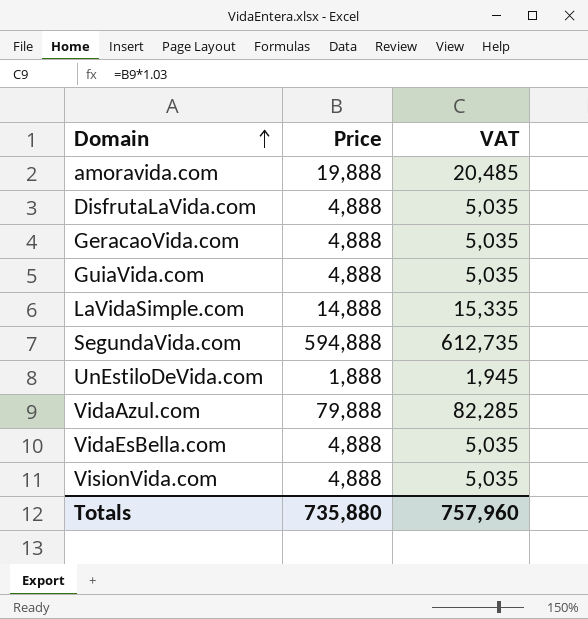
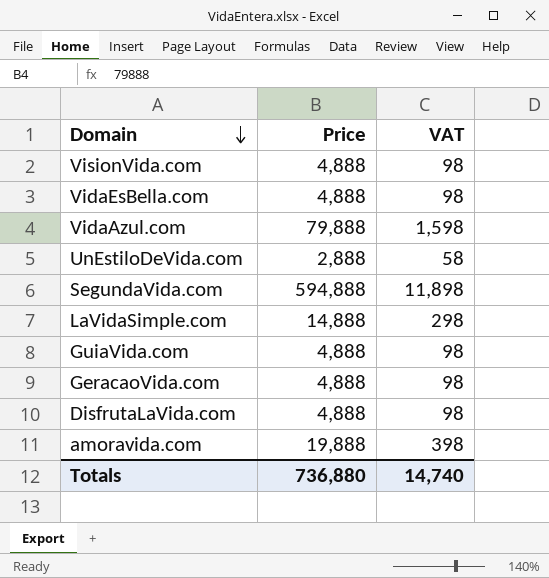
row order: Domain ascending -> Domain descending
column VAT | formula: [Price] * 1.03 -> [Price] * 0.02
UnEstiloDeVida.com | Price: 1,888 -> 2,888
Totals | Price: 735,880 -> 736,880
Totals | VAT: 757,960 -> 14,740

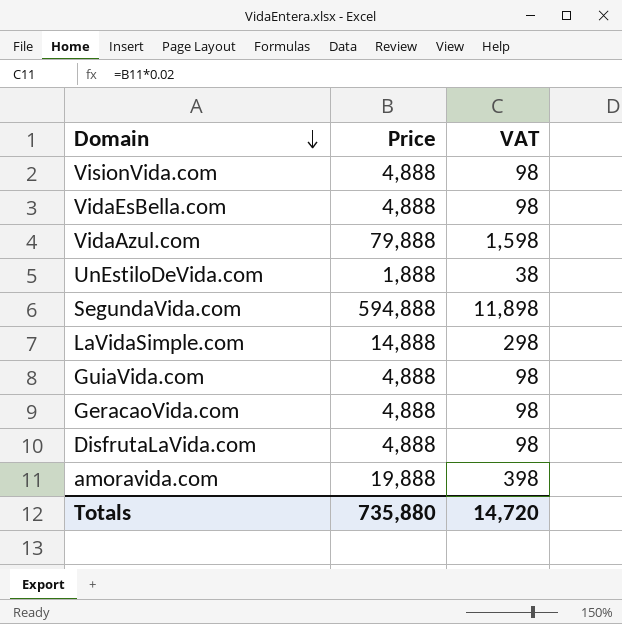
UnEstiloDeVida.com | Price: 2,888 -> 1,888
UnEstiloDeVida.com | VAT: 58 -> 38
Totals | Price: 736,880 -> 735,880
Totals | VAT: 14,740 -> 14,720

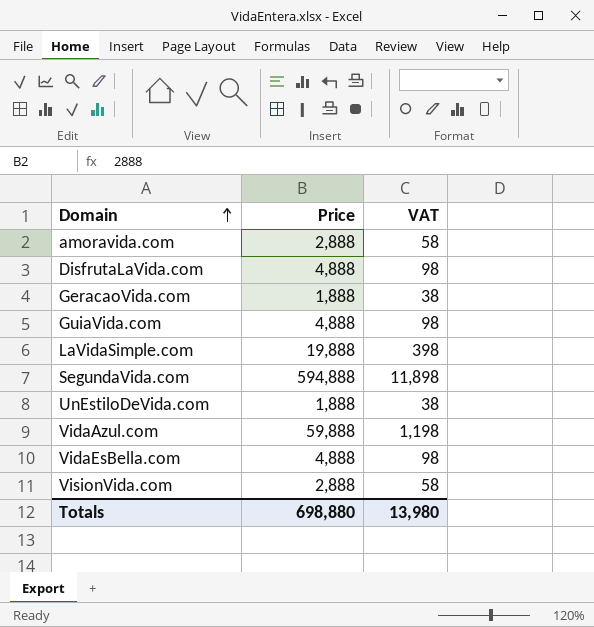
row order: Domain descending -> Domain ascending
amoravida.com | Price: 19,888 -> 2,888
amoravida.com | VAT: 398 -> 58
GeracaoVida.com | Price: 4,888 -> 1,888
GeracaoVida.com | VAT: 98 -> 38
LaVidaSimple.com | Price: 14,888 -> 19,888
LaVidaSimple.com | VAT: 298 -> 398
VidaAzul.com | Price: 79,888 -> 59,888
VidaAzul.com | VAT: 1,598 -> 1,198
VisionVida.com | Price: 4,888 -> 2,888
VisionVida.com | VAT: 98 -> 58
Totals | Price: 735,880 -> 698,880
Totals | VAT: 14,720 -> 13,980

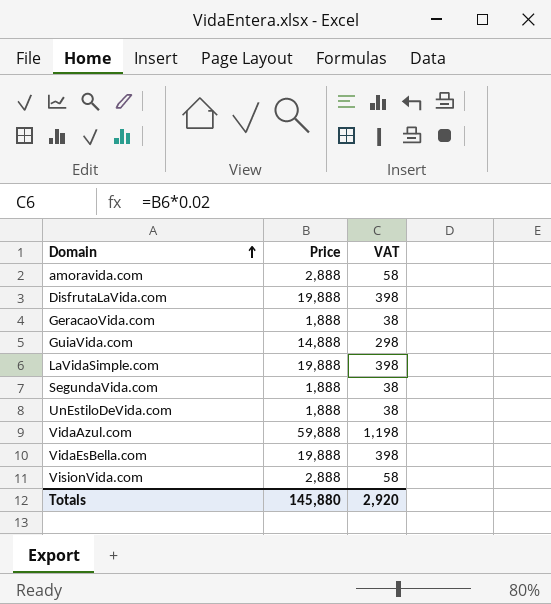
DisfrutaLaVida.com | Price: 4,888 -> 19,888
DisfrutaLaVida.com | VAT: 98 -> 398
GuiaVida.com | Price: 4,888 -> 14,888
GuiaVida.com | VAT: 98 -> 298
SegundaVida.com | Price: 594,888 -> 1,888
SegundaVida.com | VAT: 11,898 -> 38
VidaEsBella.com | Price: 4,888 -> 19,888
VidaEsBella.com | VAT: 98 -> 398
Totals | Price: 698,880 -> 145,880
Totals | VAT: 13,980 -> 2,920

